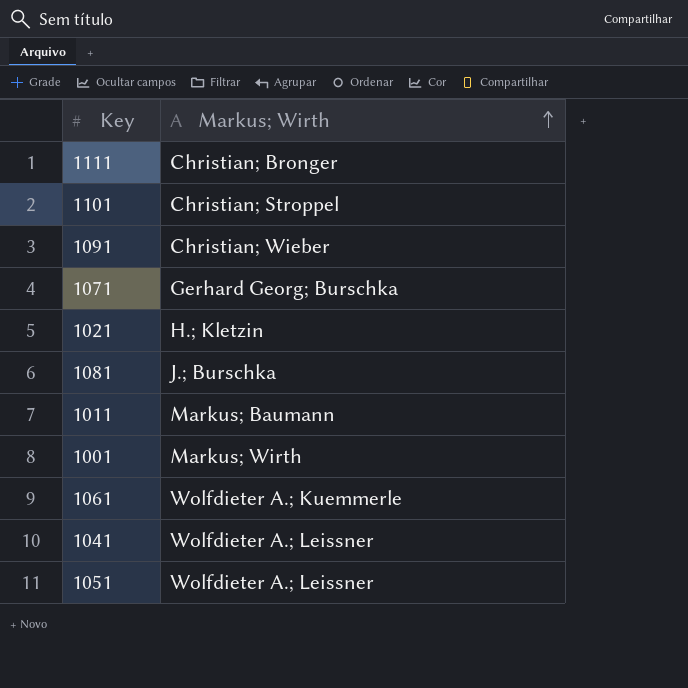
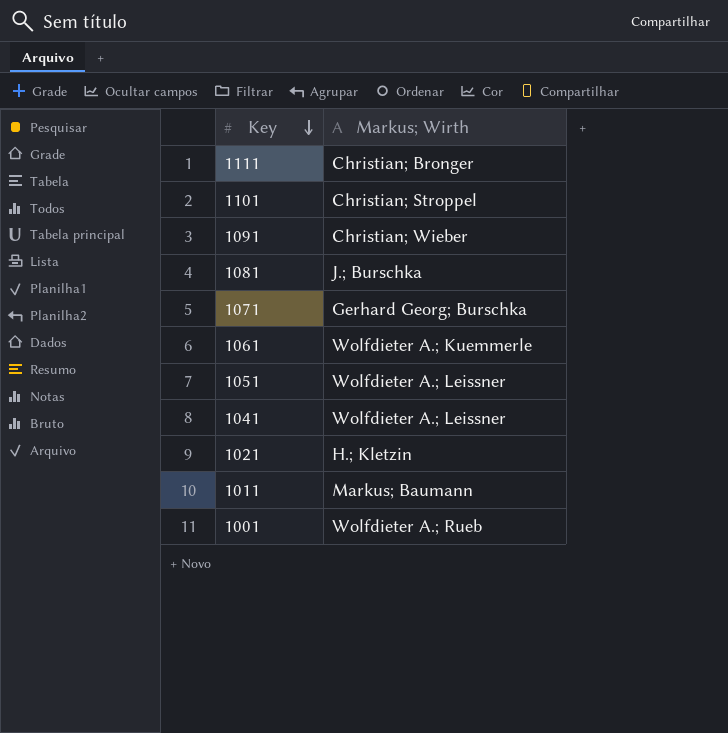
row order: Markus; Wirth ascending -> Key descending
1001 | Markus; Wirth: Markus; Wirth -> Wolfdieter A.; Rueb

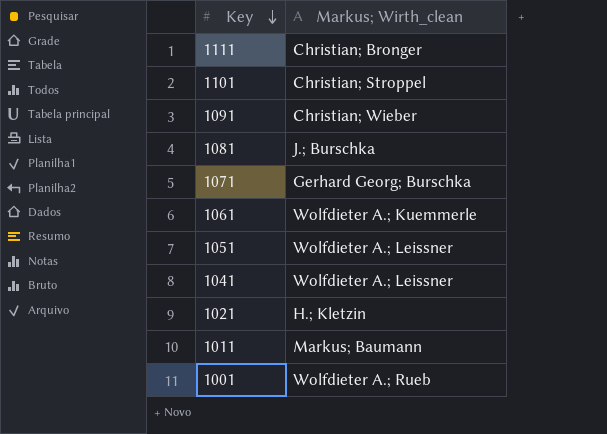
column name: Markus; Wirth -> Markus; Wirth_clean

